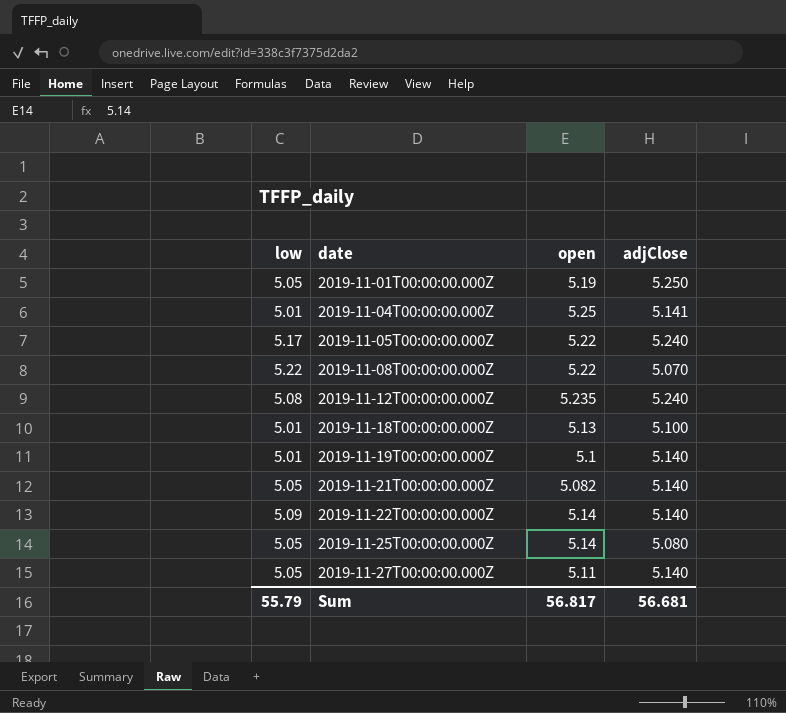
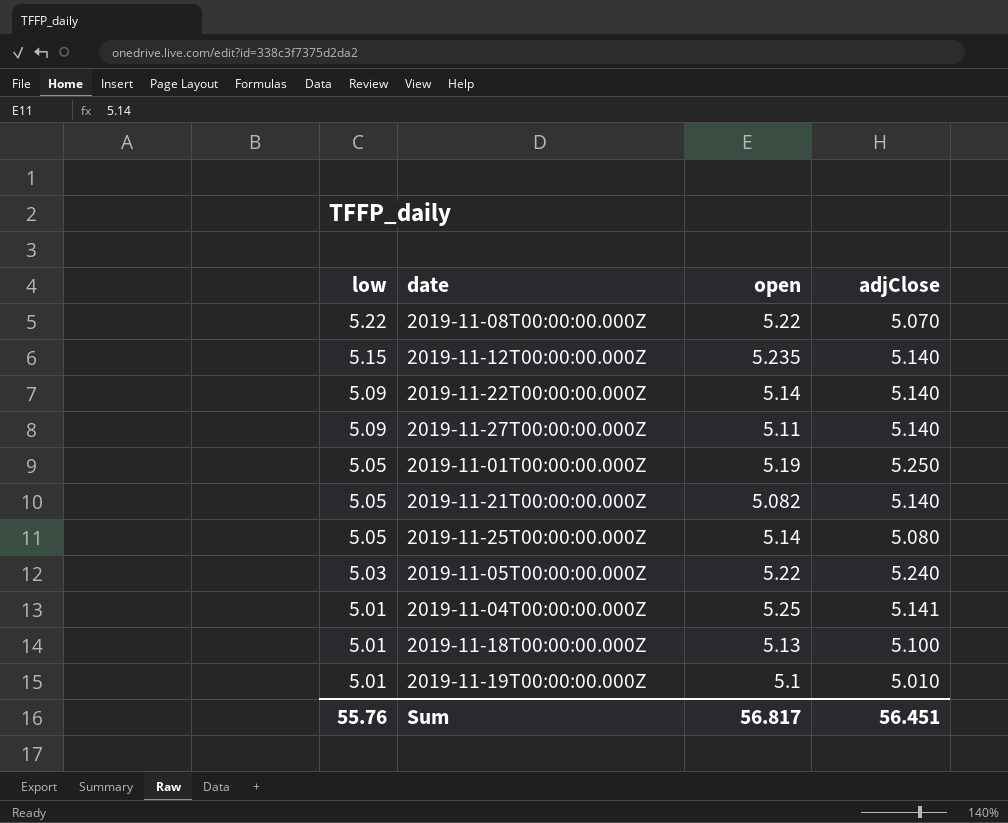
row order: date ascending -> low descending
2019-11-12T00:00:00.000Z | low: 5.08 -> 5.15
2019-11-12T00:00:00.000Z | adjClose: 5.240 -> 5.140
2019-11-27T00:00:00.000Z | low: 5.05 -> 5.09
2019-11-05T00:00:00.000Z | low: 5.17 -> 5.03
2019-11-19T00:00:00.000Z | adjClose: 5.140 -> 5.010
Sum | low: 55.79 -> 55.76
Sum | adjClose: 56.681 -> 56.451

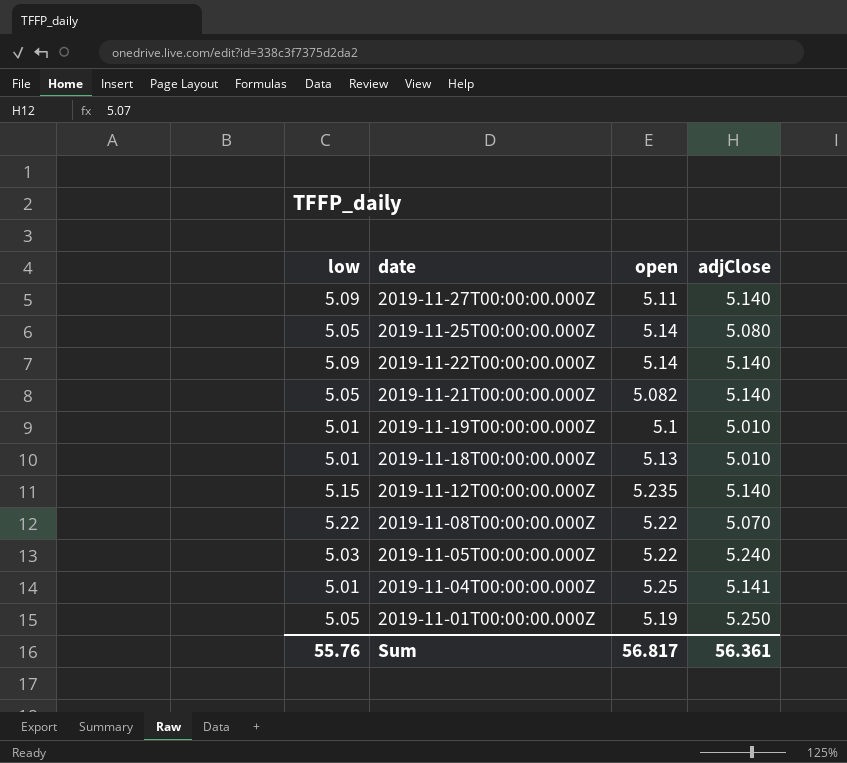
row order: low descending -> date descending
2019-11-18T00:00:00.000Z | adjClose: 5.100 -> 5.010
Sum | adjClose: 56.451 -> 56.361

